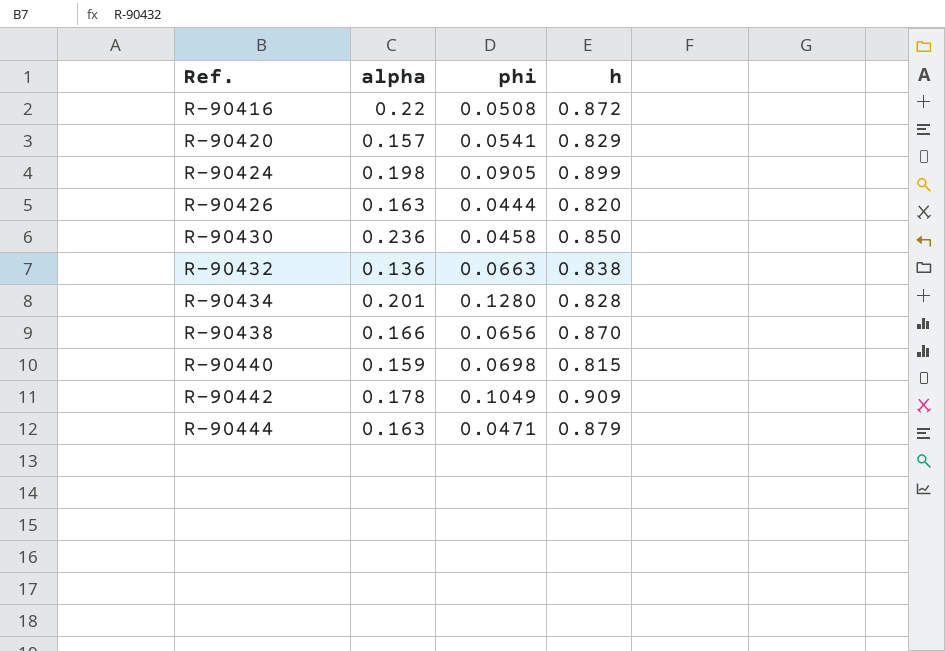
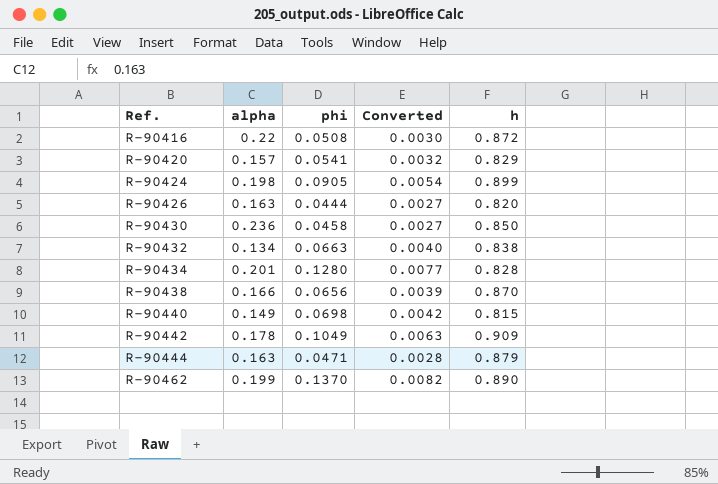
column Converted | formula: none -> [phi] * 0.06
R-90432 | alpha: 0.136 -> 0.134
R-90440 | alpha: 0.159 -> 0.149
row R-90462: none -> 0.199 | 0.1370 | 0.0082 | 0.890

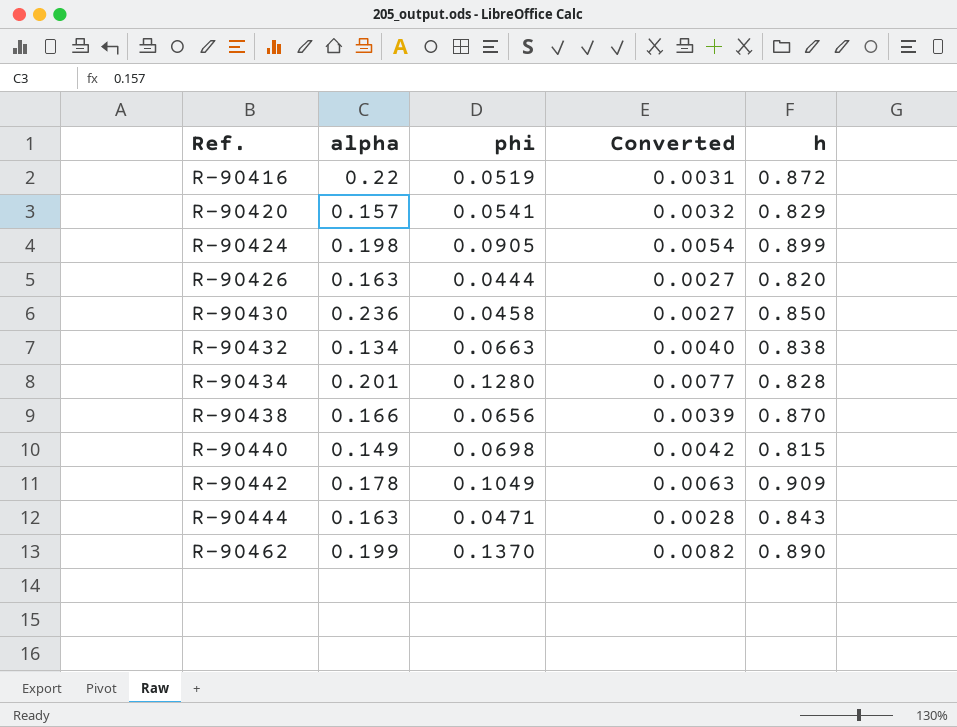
R-90416 | phi: 0.0508 -> 0.0519
R-90416 | Converted: 0.0030 -> 0.0031
R-90444 | h: 0.879 -> 0.843

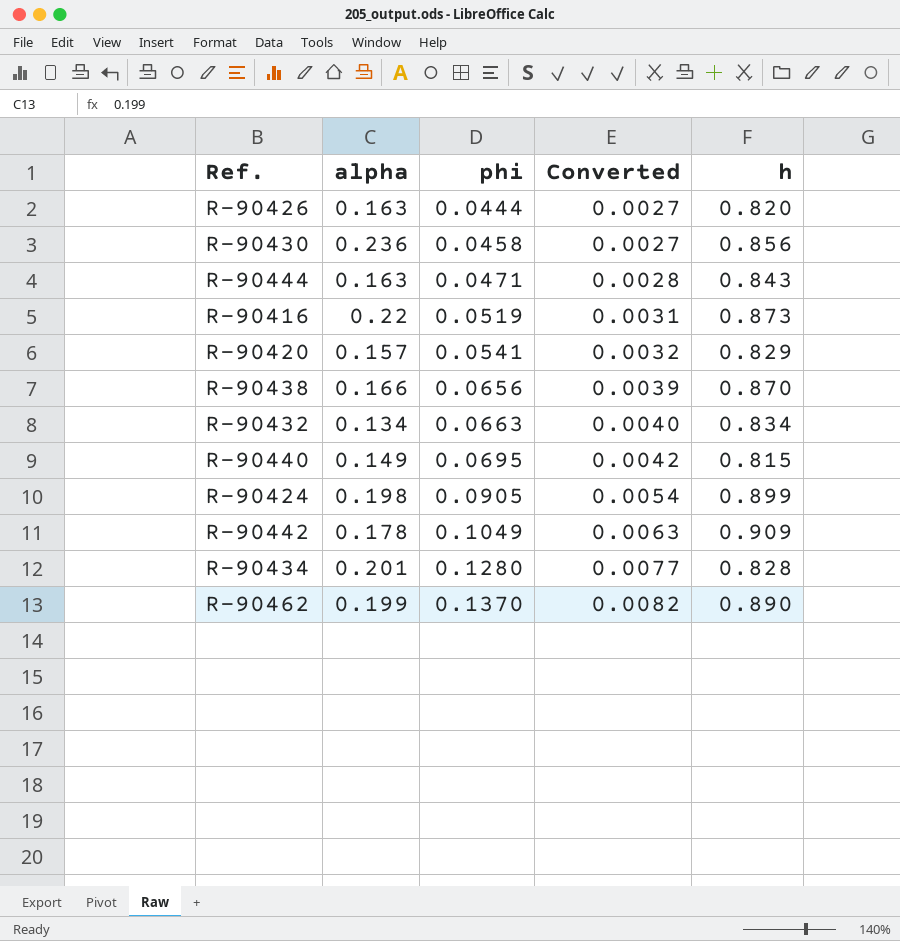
row order: Ref. ascending -> phi ascending
R-90430 | h: 0.850 -> 0.856
R-90416 | h: 0.872 -> 0.873
R-90432 | h: 0.838 -> 0.834
R-90440 | phi: 0.0698 -> 0.0695

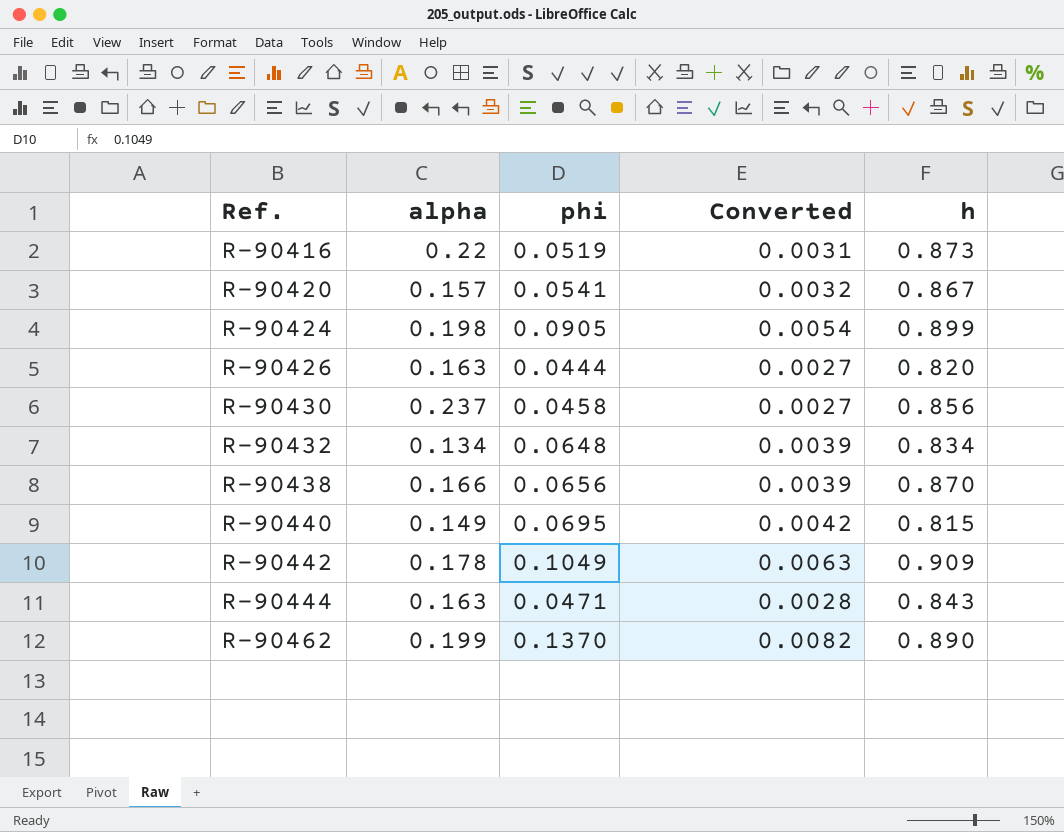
row order: phi ascending -> Ref. ascending
row R-90434: 0.201 | 0.1280 | 0.0077 | 0.828 -> none
R-90420 | h: 0.829 -> 0.867
R-90430 | alpha: 0.236 -> 0.237
R-90432 | phi: 0.0663 -> 0.0648
R-90432 | Converted: 0.0040 -> 0.0039

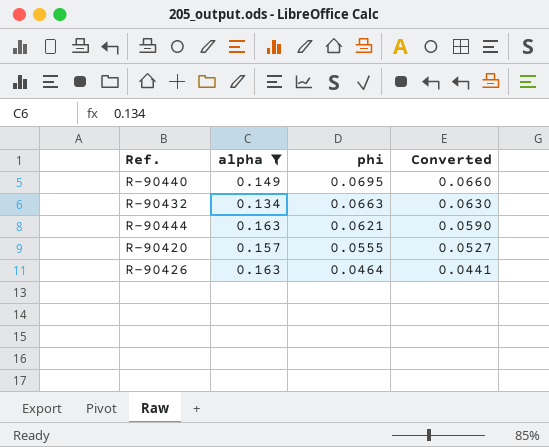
filter: none -> alpha <= 0.163
row order: Ref. ascending -> phi descending
column h | position: 5 -> none
column Converted | formula: [phi] * 0.06 -> [phi] * 0.95
R-90432 | phi: 0.0648 -> 0.0663
R-90444 | phi: 0.0471 -> 0.0621
R-90420 | phi: 0.0541 -> 0.0555
R-90426 | phi: 0.0444 -> 0.0464

